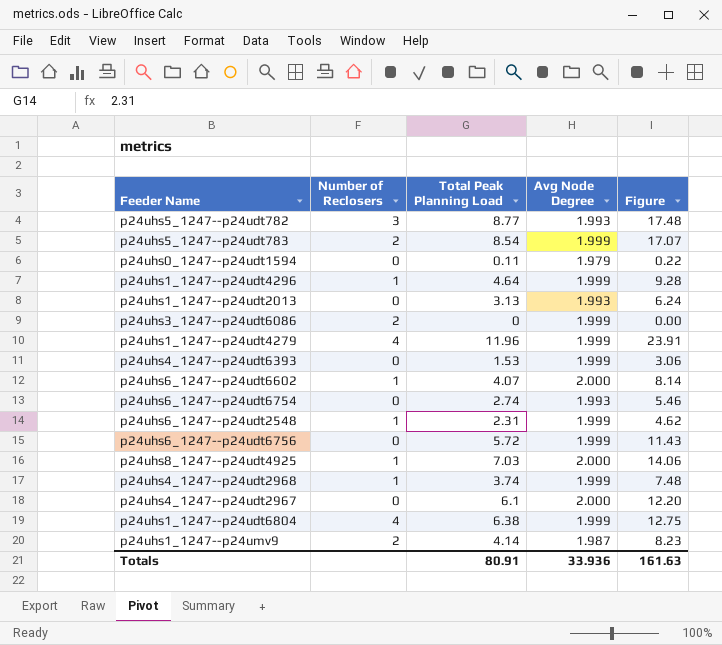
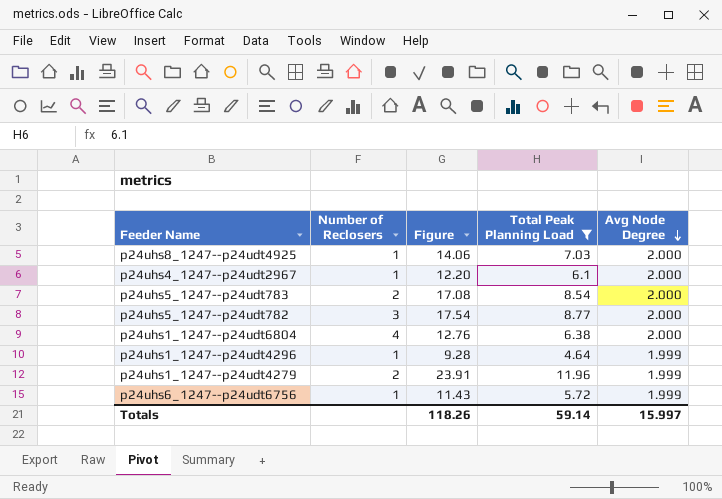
filter: none -> Total Peak Planning Load >= 4.64
row order: none -> Avg Node Degree descending
column Figure | position: 5 -> 3
p24uhs4_1247--p24udt2967 | Number of Reclosers: 0 -> 1
p24uhs5_1247--p24udt783 | Figure: 17.07 -> 17.08
p24uhs5_1247--p24udt783 | Avg Node Degree: 1.999 -> 2.000
p24uhs5_1247--p24udt782 | Figure: 17.48 -> 17.54
p24uhs5_1247--p24udt782 | Avg Node Degree: 1.993 -> 2.000
p24uhs1_1247--p24udt6804 | Figure: 12.75 -> 12.76
p24uhs1_1247--p24udt6804 | Avg Node Degree: 1.999 -> 2.000
p24uhs1_1247--p24udt4279 | Number of Reclosers: 4 -> 2
p24uhs6_1247--p24udt6756 | Number of Reclosers: 0 -> 1
Totals | Figure: 161.63 -> 118.26
Totals | Total Peak Planning Load: 80.91 -> 59.14
Totals | Avg Node Degree: 33.936 -> 15.997

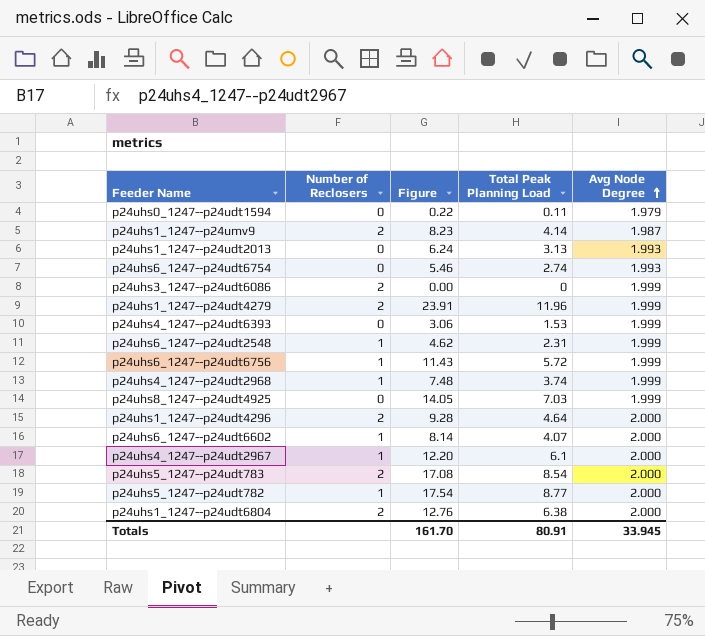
filter: Total Peak Planning Load >= 4.64 -> none
row order: Avg Node Degree descending -> Avg Node Degree ascending
p24uhs8_1247--p24udt4925 | Number of Reclosers: 1 -> 0
p24uhs8_1247--p24udt4925 | Figure: 14.06 -> 14.05
p24uhs8_1247--p24udt4925 | Avg Node Degree: 2.000 -> 1.999
p24uhs1_1247--p24udt4296 | Number of Reclosers: 1 -> 2
p24uhs1_1247--p24udt4296 | Avg Node Degree: 1.999 -> 2.000
p24uhs5_1247--p24udt782 | Number of Reclosers: 3 -> 1
p24uhs1_1247--p24udt6804 | Number of Reclosers: 4 -> 2
Totals | Figure: 118.26 -> 161.70
Totals | Total Peak Planning Load: 59.14 -> 80.91
Totals | Avg Node Degree: 15.997 -> 33.945

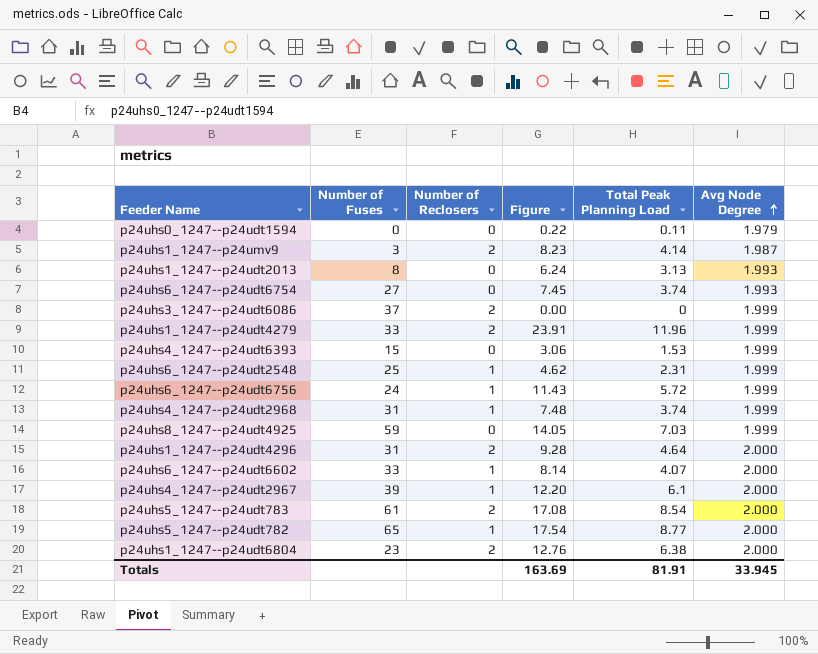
column Number of Fuses | position: none -> 2
p24uhs6_1247--p24udt6754 | Figure: 5.46 -> 7.45
p24uhs6_1247--p24udt6754 | Total Peak Planning Load: 2.74 -> 3.74
Totals | Figure: 161.70 -> 163.69
Totals | Total Peak Planning Load: 80.91 -> 81.91

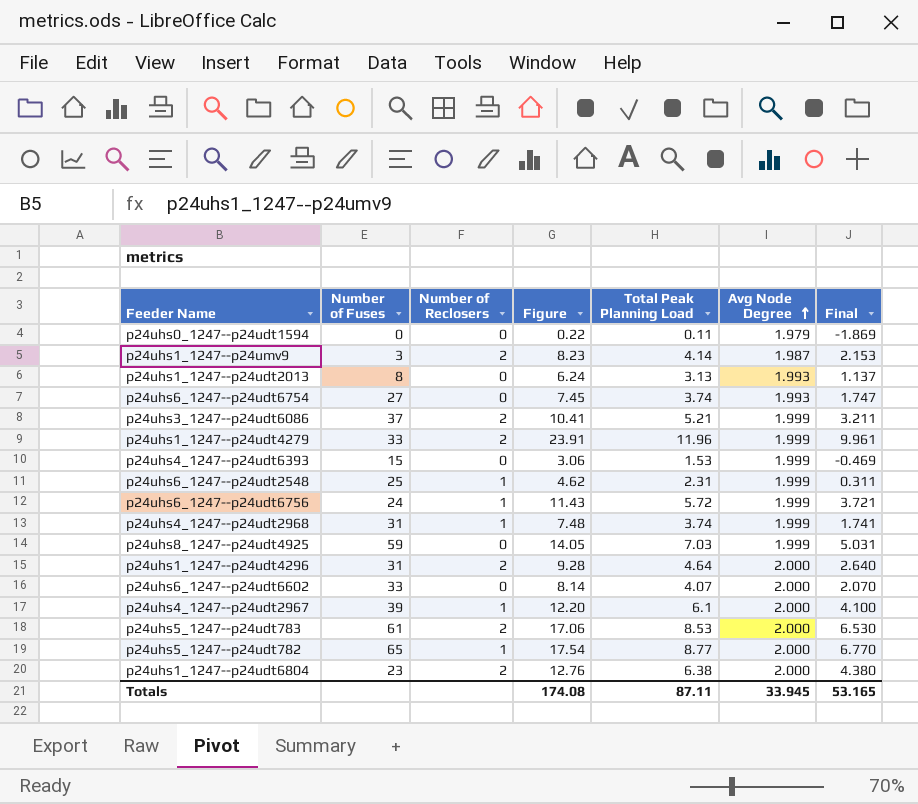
column Final | formula: none -> [Total Peak Planning Load] - [Avg Node Degree]
p24uhs3_1247--p24udt6086 | Figure: 0.00 -> 10.41
p24uhs3_1247--p24udt6086 | Total Peak Planning Load: 0 -> 5.21
p24uhs6_1247--p24udt6602 | Number of Reclosers: 1 -> 0
p24uhs5_1247--p24udt783 | Figure: 17.08 -> 17.06
p24uhs5_1247--p24udt783 | Total Peak Planning Load: 8.54 -> 8.53
Totals | Figure: 163.69 -> 174.08
Totals | Total Peak Planning Load: 81.91 -> 87.11

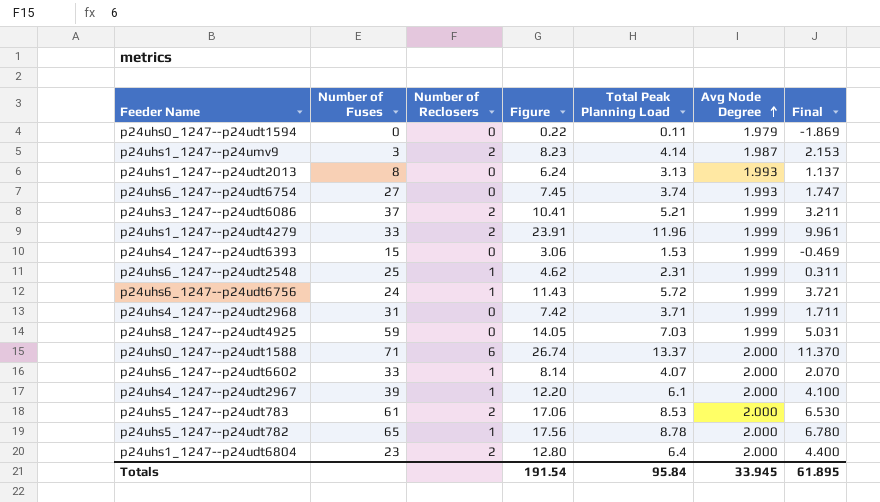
row p24uhs1_1247--p24udt4296: 31 | 2 | 9.28 | 4.64 | 2.000 | 2.640 -> none
p24uhs4_1247--p24udt2968 | Number of Reclosers: 1 -> 0
p24uhs4_1247--p24udt2968 | Figure: 7.48 -> 7.42
p24uhs4_1247--p24udt2968 | Total Peak Planning Load: 3.74 -> 3.71
p24uhs4_1247--p24udt2968 | Final: 1.741 -> 1.711
row p24uhs0_1247--p24udt1588: none -> 71 | 6 | 26.74 | 13.37 | 2.000 | 11.370
p24uhs6_1247--p24udt6602 | Number of Reclosers: 0 -> 1
p24uhs5_1247--p24udt782 | Figure: 17.54 -> 17.56
p24uhs5_1247--p24udt782 | Total Peak Planning Load: 8.77 -> 8.78
p24uhs5_1247--p24udt782 | Final: 6.770 -> 6.780
p24uhs1_1247--p24udt6804 | Figure: 12.76 -> 12.80
p24uhs1_1247--p24udt6804 | Total Peak Planning Load: 6.38 -> 6.4
p24uhs1_1247--p24udt6804 | Final: 4.380 -> 4.400
Totals | Figure: 174.08 -> 191.54
Totals | Total Peak Planning Load: 87.11 -> 95.84
Totals | Final: 53.165 -> 61.895

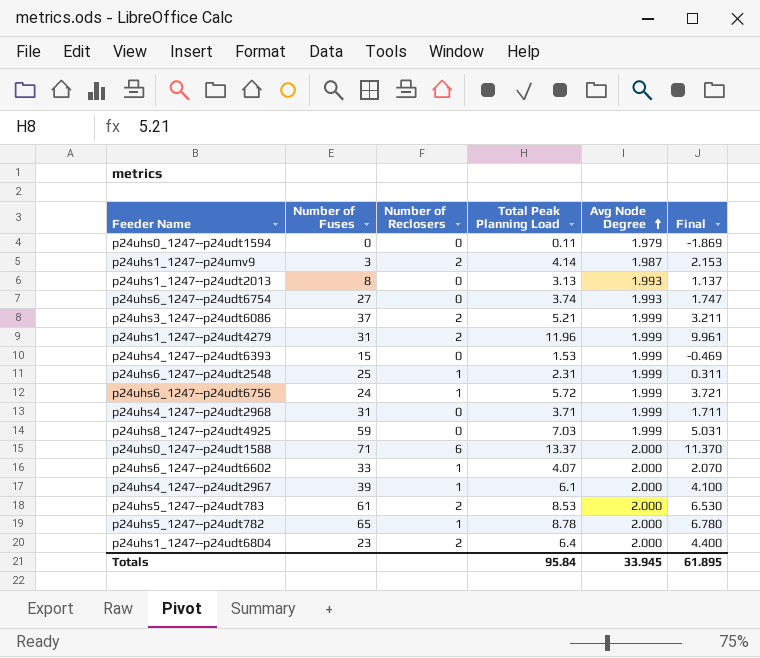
column Figure | formula: [Total Peak Planning Load] * [Avg Node Degree] -> none
p24uhs1_1247--p24udt4279 | Number of Fuses: 33 -> 31

